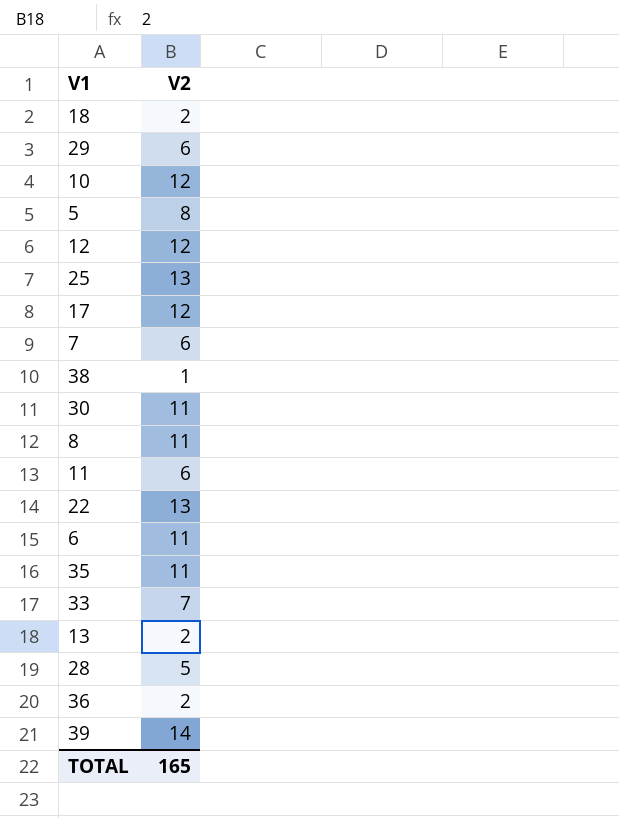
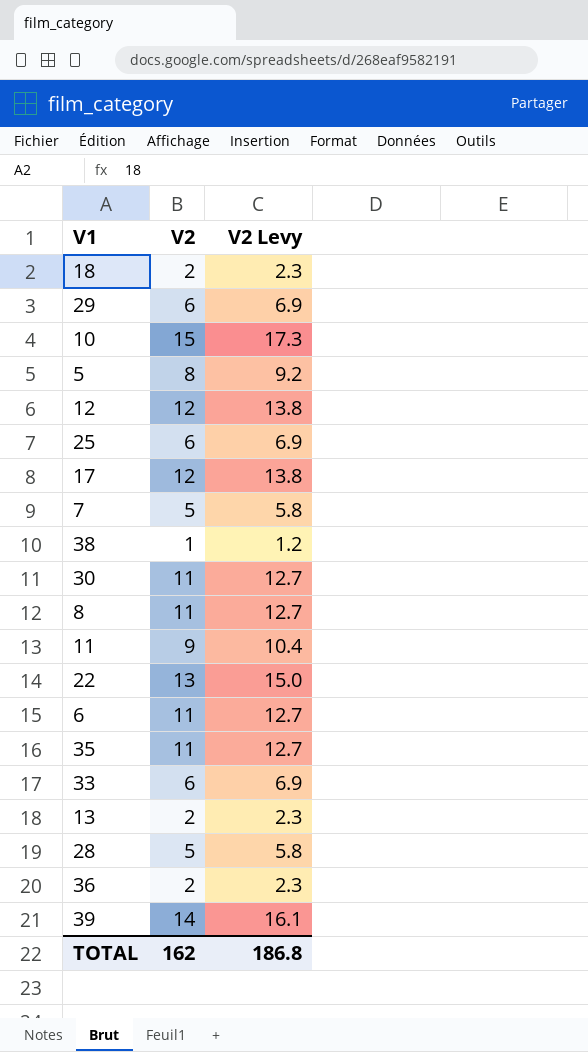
column V2 Levy | formula: none -> [V2] * 1.15
10 | V2: 12 -> 15
25 | V2: 13 -> 6
7 | V2: 6 -> 5
11 | V2: 6 -> 9
33 | V2: 7 -> 6
TOTAL | V2: 165 -> 162

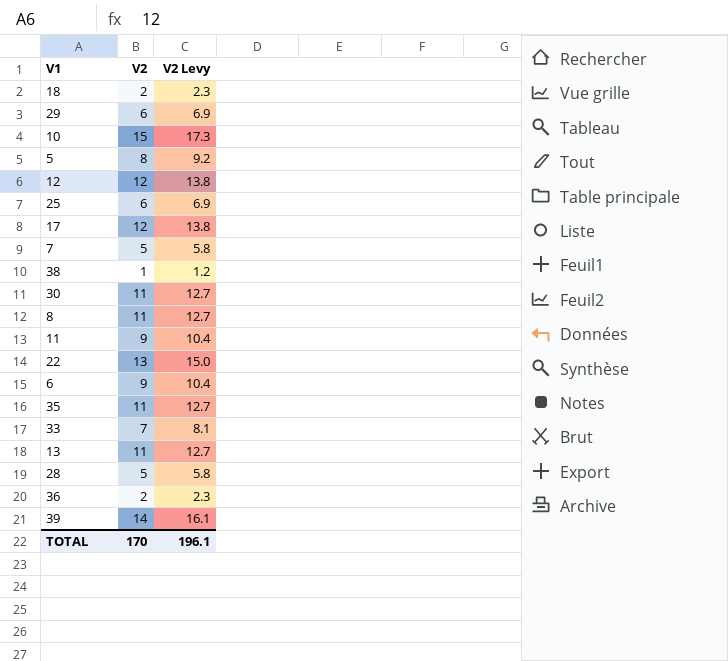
6 | V2: 11 -> 9
6 | V2 Levy: 12.7 -> 10.4
33 | V2: 6 -> 7
33 | V2 Levy: 6.9 -> 8.1
13 | V2: 2 -> 11
13 | V2 Levy: 2.3 -> 12.7
TOTAL | V2: 162 -> 170
TOTAL | V2 Levy: 186.8 -> 196.1

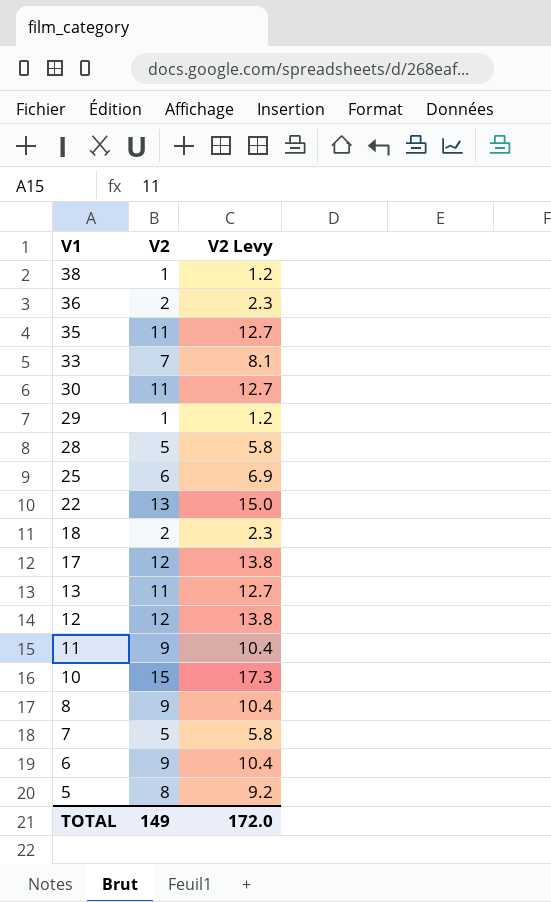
row order: none -> V1 descending
row 39: 14 | 16.1 -> none
29 | V2: 6 -> 1
29 | V2 Levy: 6.9 -> 1.2
8 | V2: 11 -> 9
8 | V2 Levy: 12.7 -> 10.4
TOTAL | V2: 170 -> 149
TOTAL | V2 Levy: 196.1 -> 172.0

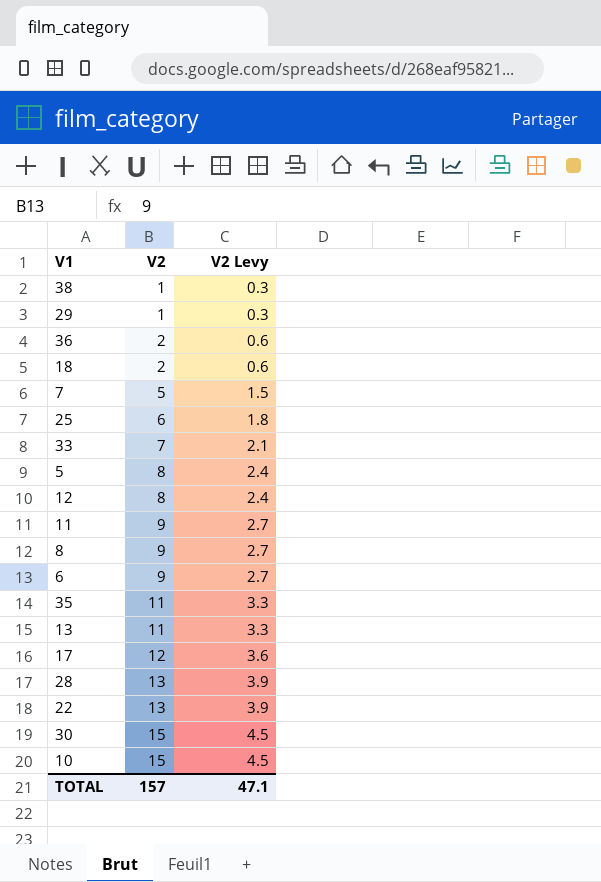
row order: V1 descending -> V2 ascending
column V2 Levy | formula: [V2] * 1.15 -> [V2] * 0.3
12 | V2: 12 -> 8
28 | V2: 5 -> 13
30 | V2: 11 -> 15
TOTAL | V2: 149 -> 157
TOTAL | V2 Levy: 172.0 -> 47.1

